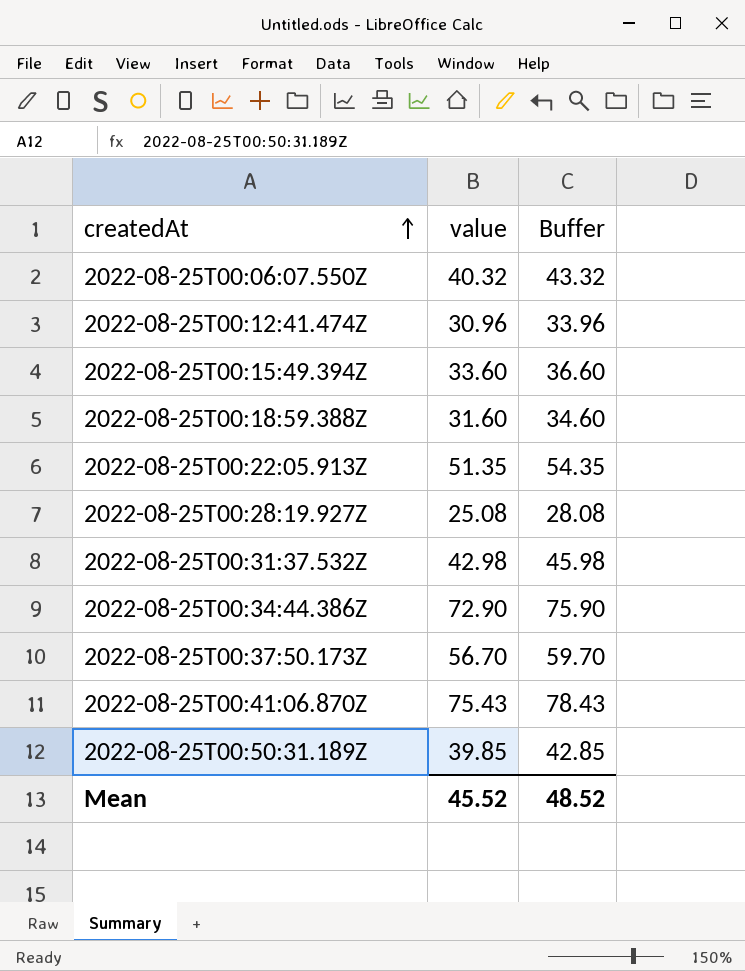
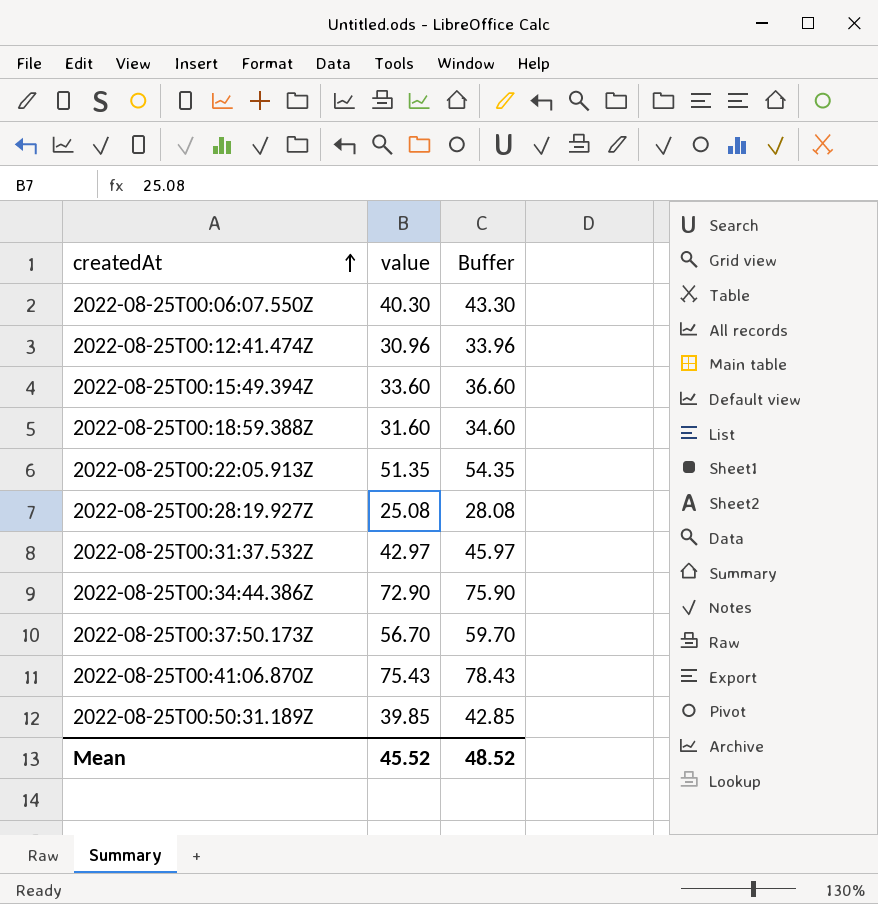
2022-08-25T00:06:07.550Z | value: 40.32 -> 40.30
2022-08-25T00:06:07.550Z | Buffer: 43.32 -> 43.30
2022-08-25T00:31:37.532Z | value: 42.98 -> 42.97
2022-08-25T00:31:37.532Z | Buffer: 45.98 -> 45.97

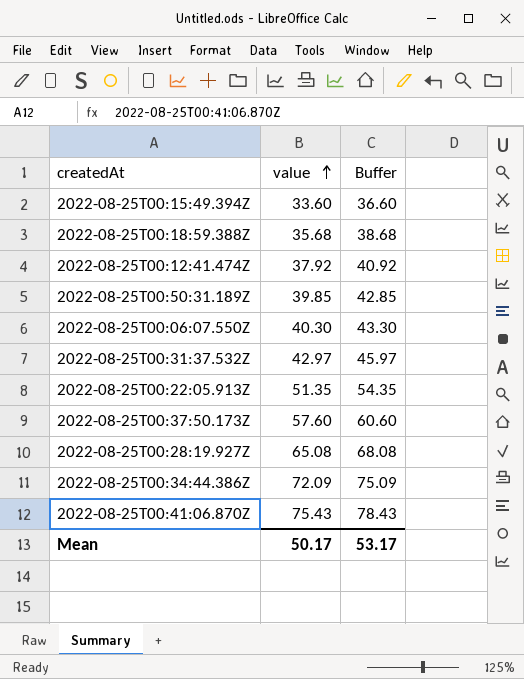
row order: createdAt ascending -> value ascending
2022-08-25T00:18:59.388Z | value: 31.60 -> 35.68
2022-08-25T00:18:59.388Z | Buffer: 34.60 -> 38.68
2022-08-25T00:12:41.474Z | value: 30.96 -> 37.92
2022-08-25T00:12:41.474Z | Buffer: 33.96 -> 40.92
2022-08-25T00:37:50.173Z | value: 56.70 -> 57.60
2022-08-25T00:37:50.173Z | Buffer: 59.70 -> 60.60
2022-08-25T00:28:19.927Z | value: 25.08 -> 65.08
2022-08-25T00:28:19.927Z | Buffer: 28.08 -> 68.08
2022-08-25T00:34:44.386Z | value: 72.90 -> 72.09
2022-08-25T00:34:44.386Z | Buffer: 75.90 -> 75.09
Mean | value: 45.52 -> 50.17
Mean | Buffer: 48.52 -> 53.17

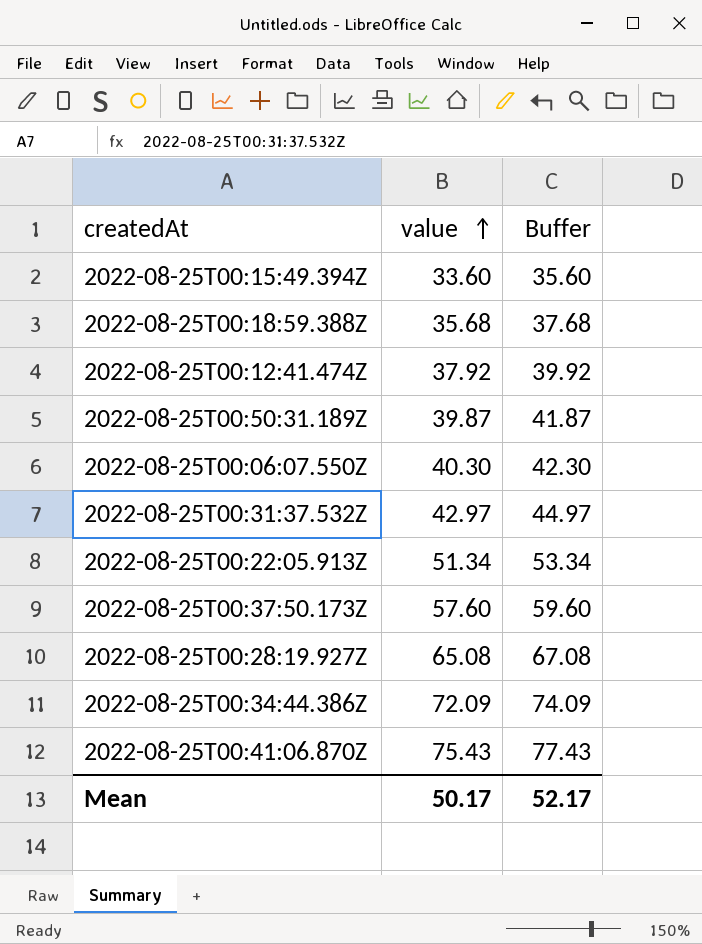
column Buffer | formula: [value] + 3 -> [value] + 2
2022-08-25T00:50:31.189Z | value: 39.85 -> 39.87
2022-08-25T00:22:05.913Z | value: 51.35 -> 51.34
Mean | Buffer: 53.17 -> 52.17

